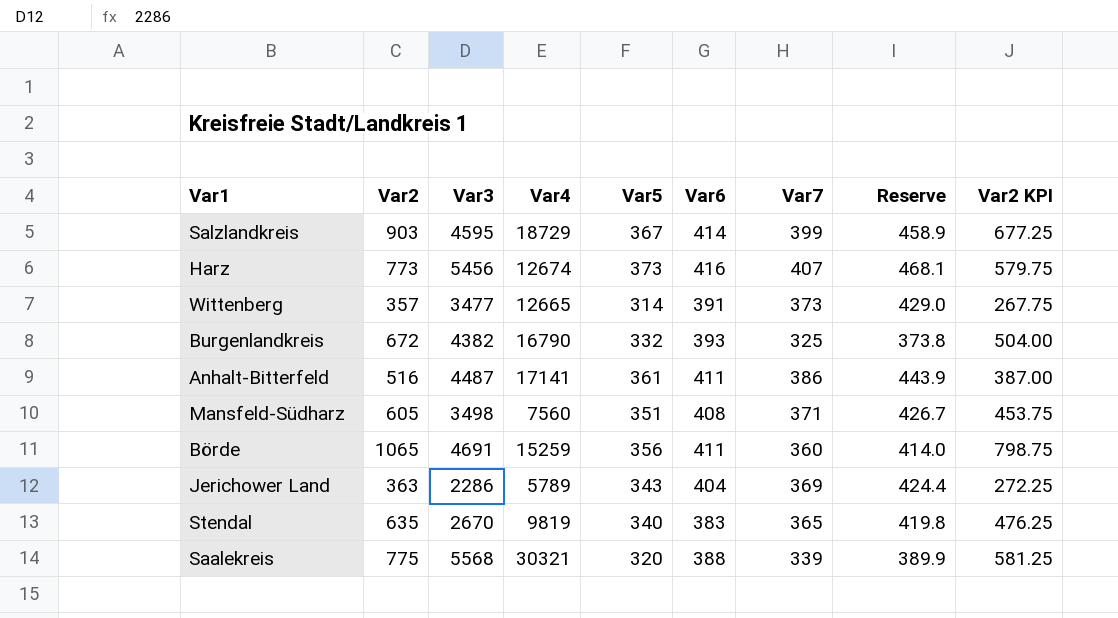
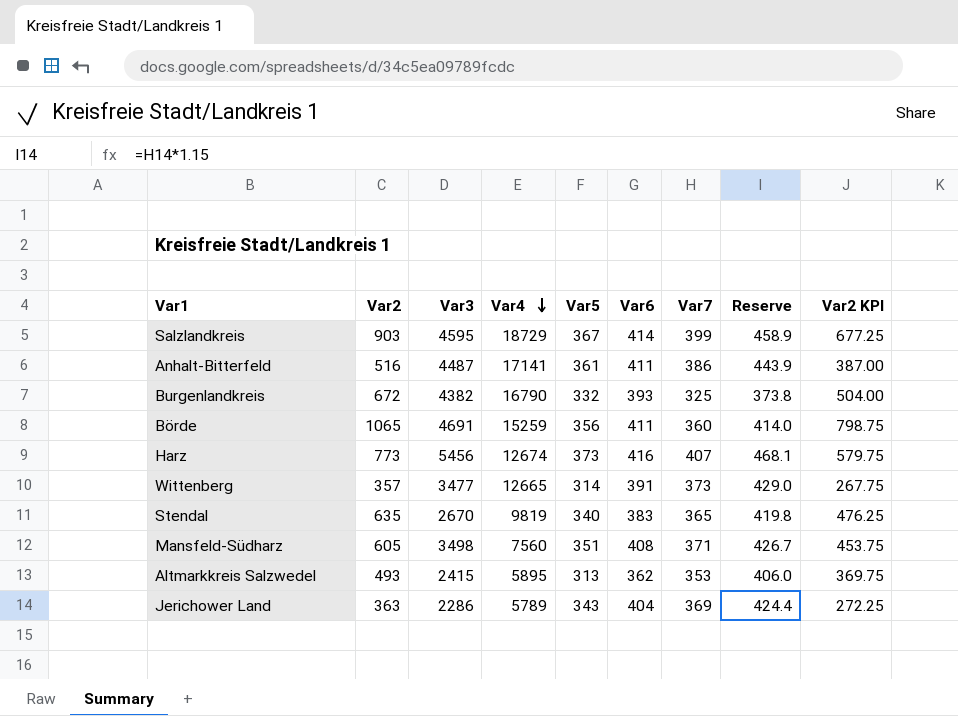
row order: none -> Var4 descending
row Saalekreis: 775 | 5568 | 30321 | 320 | 388 | 339 | 389.9 | 581.25 -> none
row Altmarkkreis Salzwedel: none -> 493 | 2415 | 5895 | 313 | 362 | 353 | 406.0 | 369.75

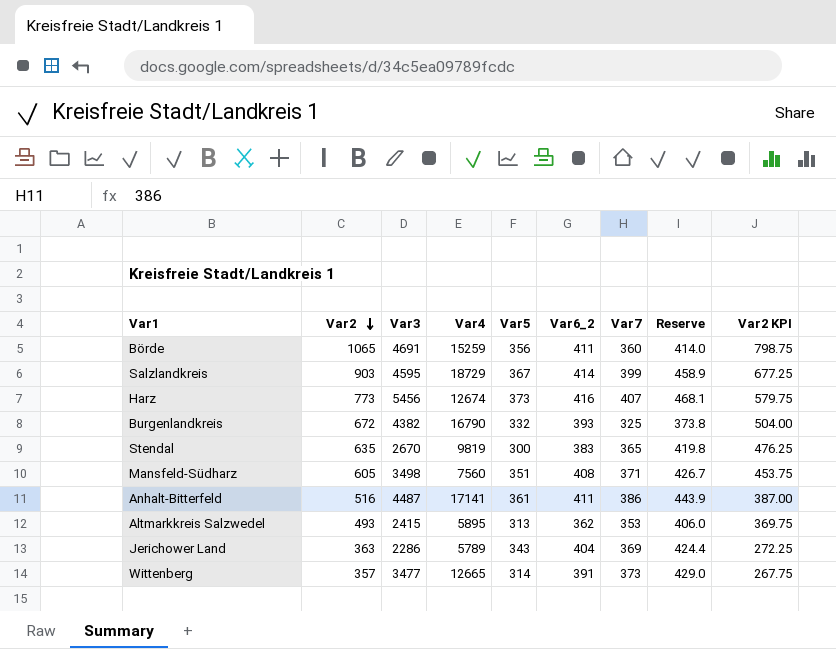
row order: Var4 descending -> Var2 descending
column name: Var6 -> Var6_2
Stendal | Var5: 340 -> 300

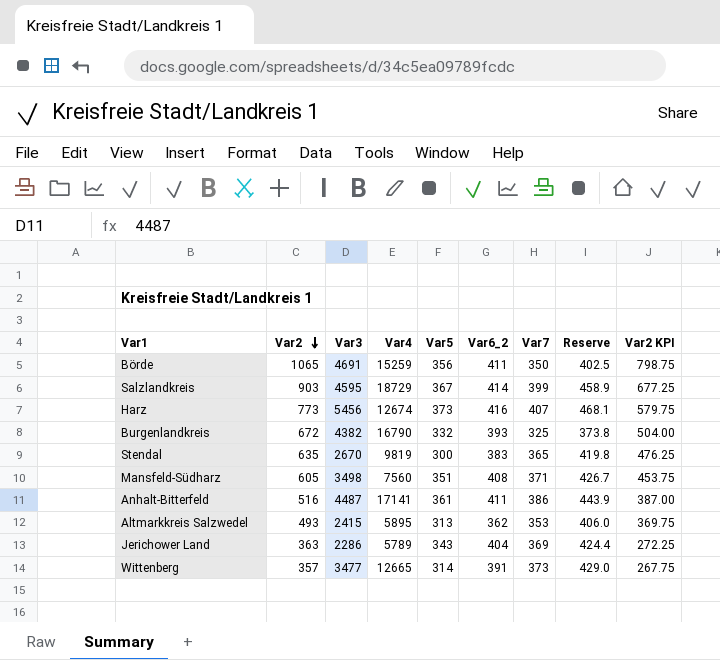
Börde | Var7: 360 -> 350
Börde | Reserve: 414.0 -> 402.5

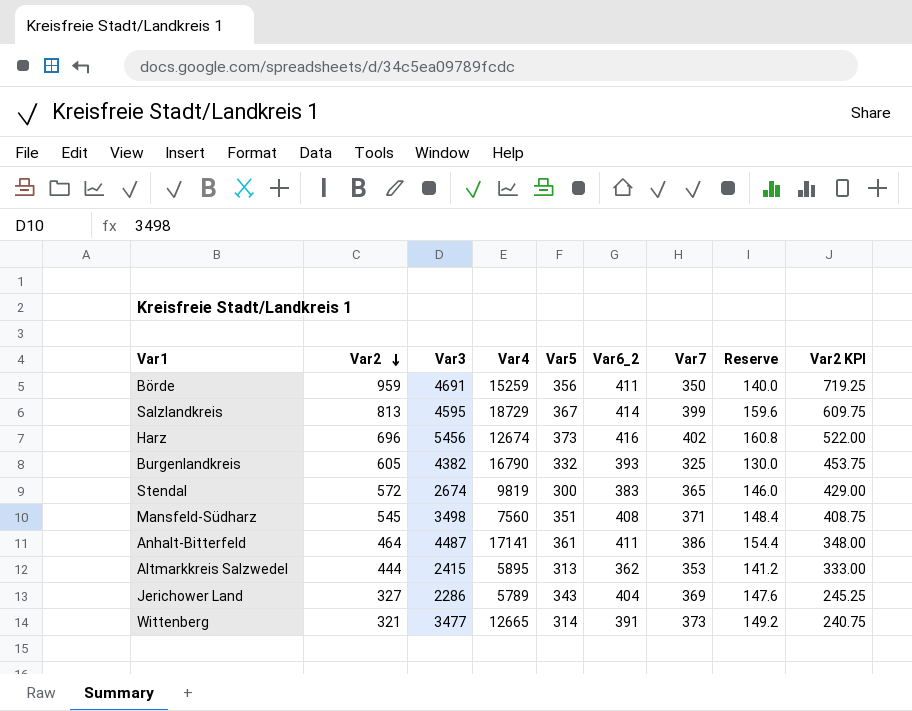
column Reserve | formula: [Var7] * 1.15 -> [Var7] * 0.4
Börde | Var2: 1065 -> 959
Börde | Var2 KPI: 798.75 -> 719.25
Salzlandkreis | Var2: 903 -> 813
Salzlandkreis | Var2 KPI: 677.25 -> 609.75
Harz | Var2: 773 -> 696
Harz | Var7: 407 -> 402
Harz | Var2 KPI: 579.75 -> 522.00
Burgenlandkreis | Var2: 672 -> 605
Burgenlandkreis | Var2 KPI: 504.00 -> 453.75
Stendal | Var2: 635 -> 572
Stendal | Var3: 2670 -> 2674
Stendal | Var2 KPI: 476.25 -> 429.00
Mansfeld-Südharz | Var2: 605 -> 545
Mansfeld-Südharz | Var2 KPI: 453.75 -> 408.75
Anhalt-Bitterfeld | Var2: 516 -> 464
Anhalt-Bitterfeld | Var2 KPI: 387.00 -> 348.00
Altmarkkreis Salzwedel | Var2: 493 -> 444
Altmarkkreis Salzwedel | Var2 KPI: 369.75 -> 333.00
Jerichower Land | Var2: 363 -> 327
Jerichower Land | Var2 KPI: 272.25 -> 245.25
Wittenberg | Var2: 357 -> 321
Wittenberg | Var2 KPI: 267.75 -> 240.75

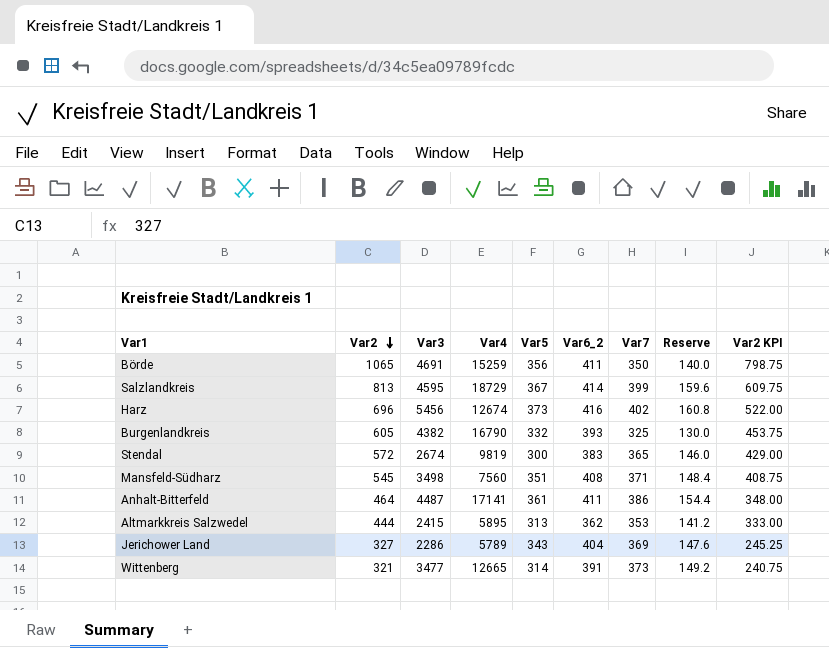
Börde | Var2: 959 -> 1065
Börde | Var2 KPI: 719.25 -> 798.75

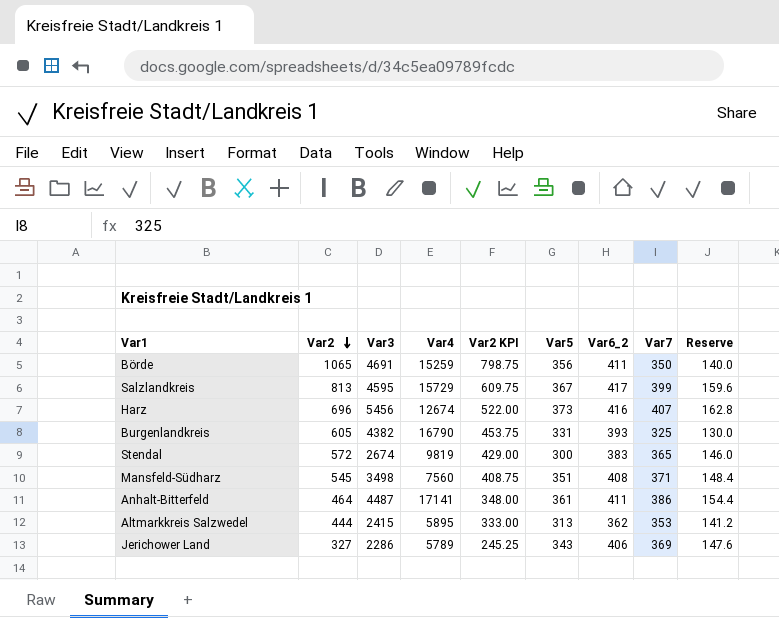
column Var2 KPI | position: 9 -> 5
row Wittenberg: 321 | 3477 | 12665 | 314 | 391 | 373 | 149.2 | 240.75 -> none
Salzlandkreis | Var4: 18729 -> 15729
Salzlandkreis | Var6_2: 414 -> 417
Harz | Var7: 402 -> 407
Harz | Reserve: 160.8 -> 162.8
Burgenlandkreis | Var5: 332 -> 331
Jerichower Land | Var6_2: 404 -> 406

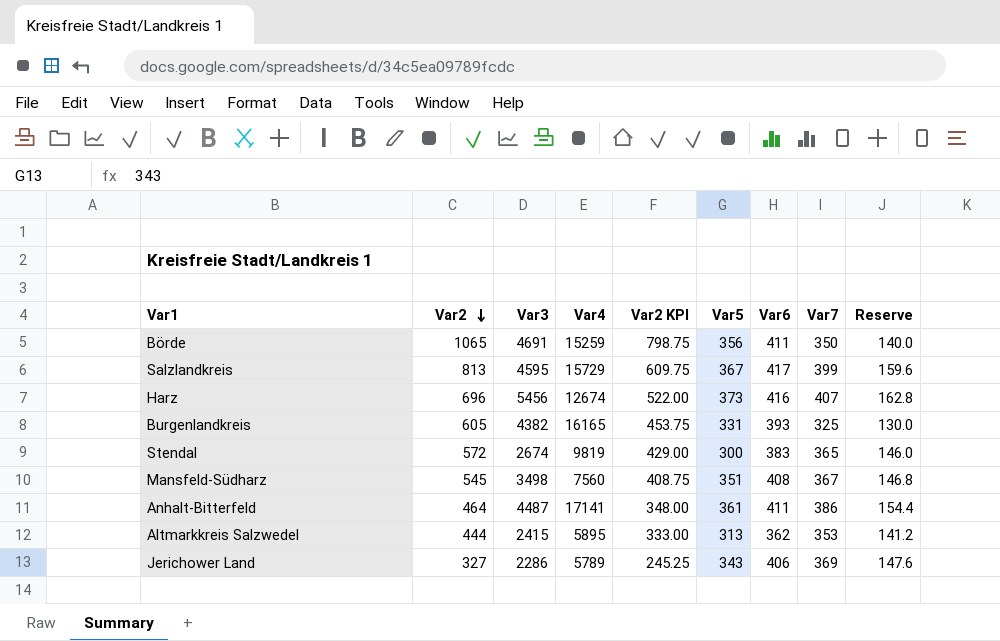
column name: Var6_2 -> Var6
Burgenlandkreis | Var4: 16790 -> 16165
Mansfeld-Südharz | Var7: 371 -> 367
Mansfeld-Südharz | Reserve: 148.4 -> 146.8

